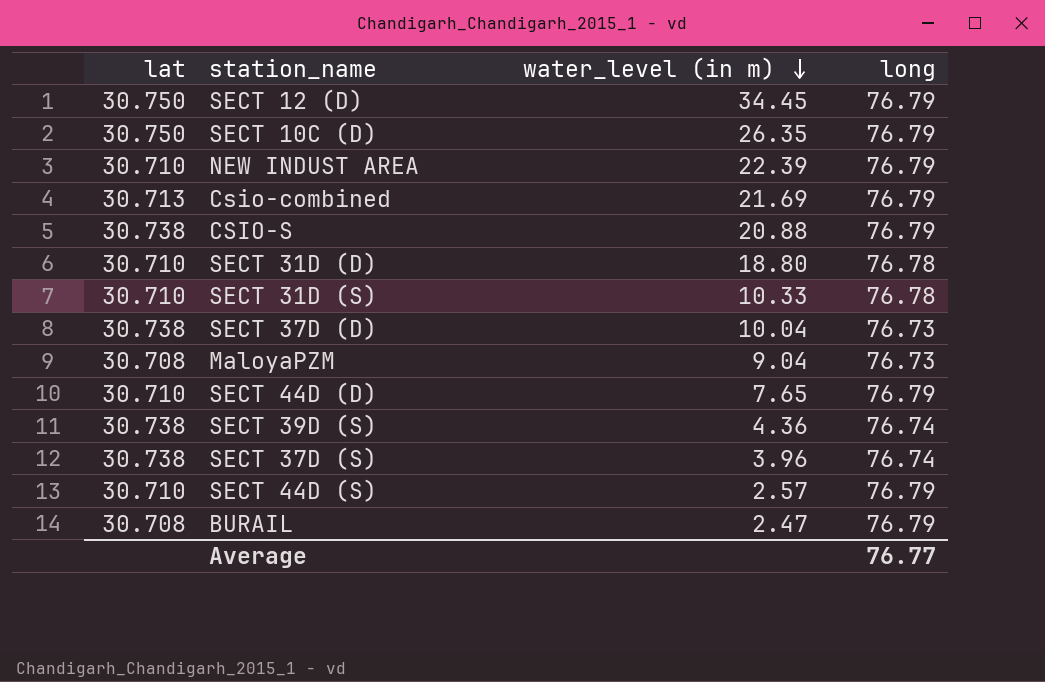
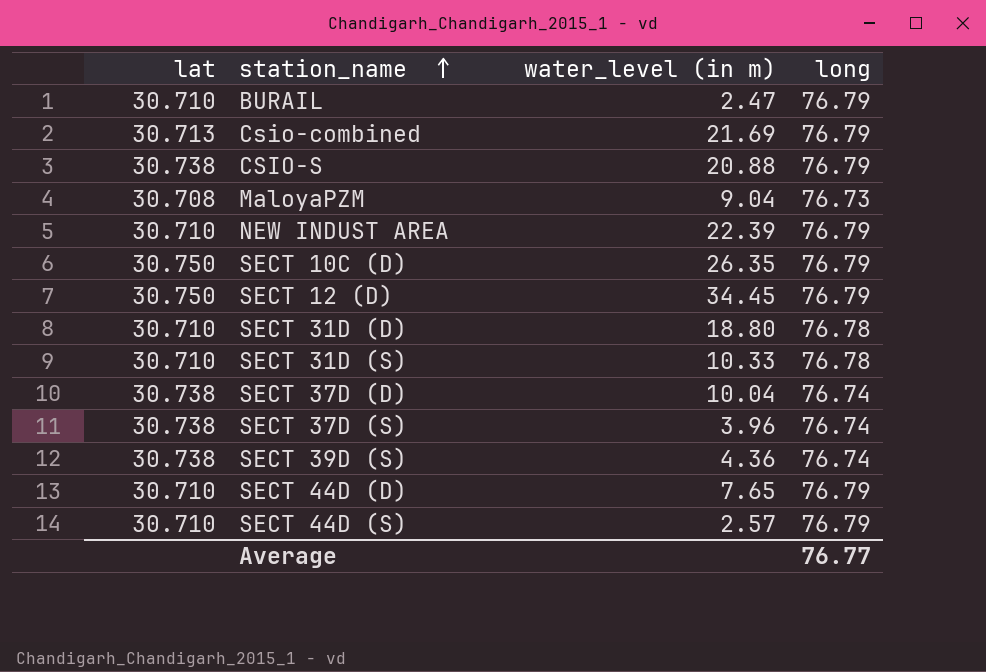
row order: water_level (in m) descending -> station_name ascending
BURAIL | lat: 30.708 -> 30.710
SECT 37D (D) | long: 76.73 -> 76.74

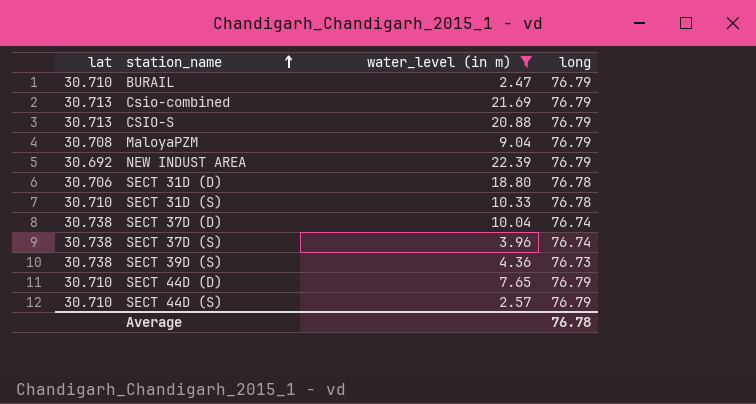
filter: none -> water_level (in m) <= 22.39
CSIO-S | lat: 30.738 -> 30.713
MaloyaPZM | long: 76.73 -> 76.79
NEW INDUST AREA | lat: 30.710 -> 30.692
SECT 31D (D) | lat: 30.710 -> 30.706
SECT 39D (S) | long: 76.74 -> 76.73
Average | long: 76.77 -> 76.78

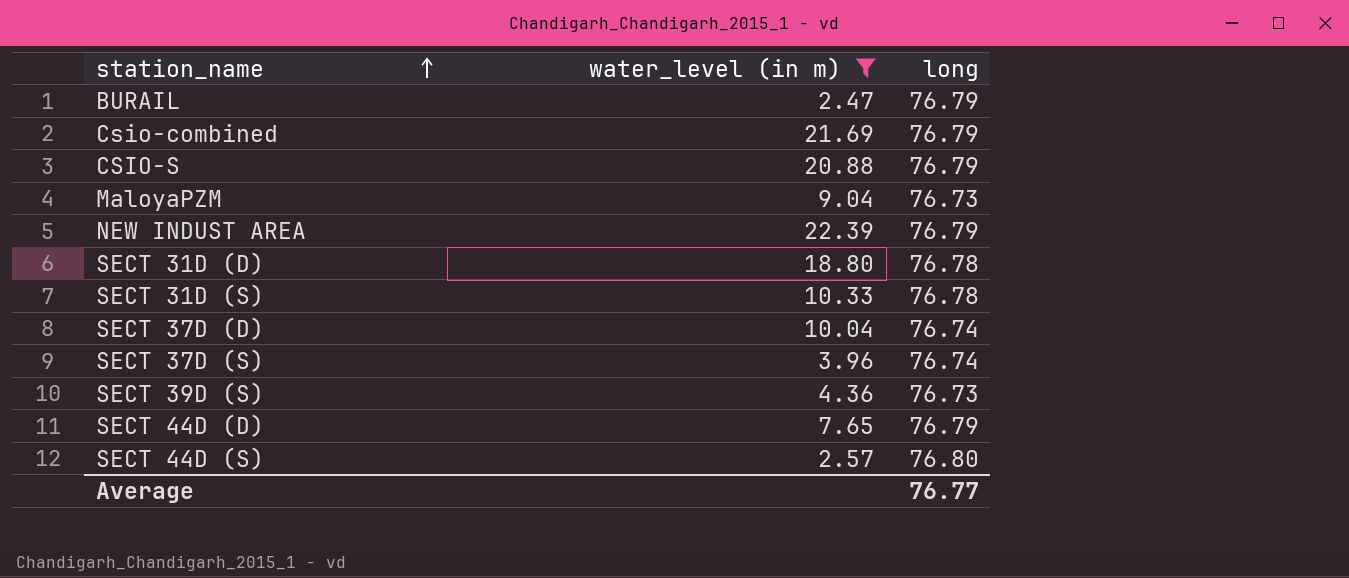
column lat | position: 1 -> none
MaloyaPZM | long: 76.79 -> 76.73
SECT 44D (S) | long: 76.79 -> 76.80
Average | long: 76.78 -> 76.77

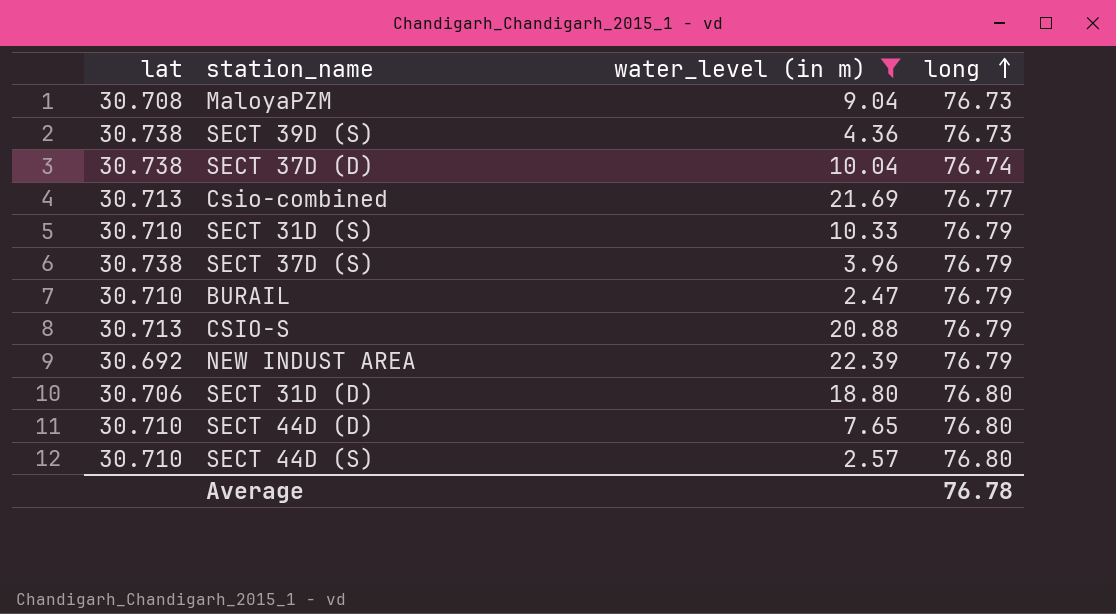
row order: station_name ascending -> long ascending
column lat | position: none -> 1
Csio-combined | long: 76.79 -> 76.77
SECT 31D (S) | long: 76.78 -> 76.79
SECT 37D (S) | long: 76.74 -> 76.79
SECT 31D (D) | long: 76.78 -> 76.80
SECT 44D (D) | long: 76.79 -> 76.80
Average | long: 76.77 -> 76.78

